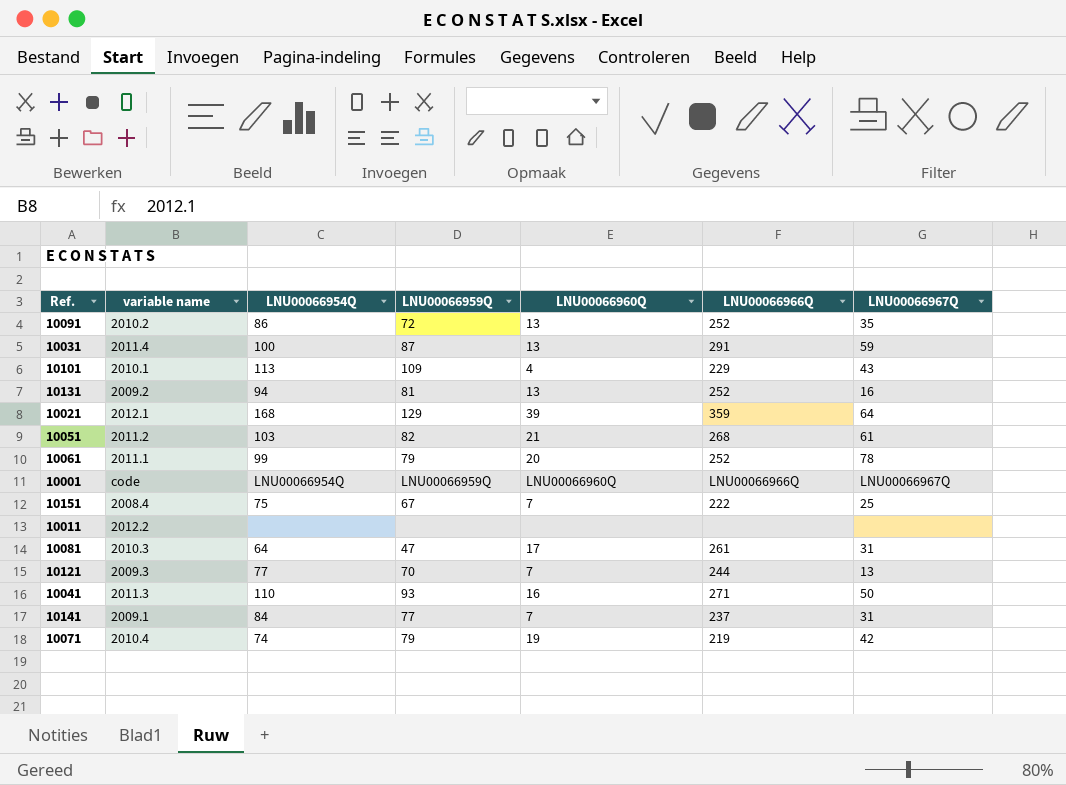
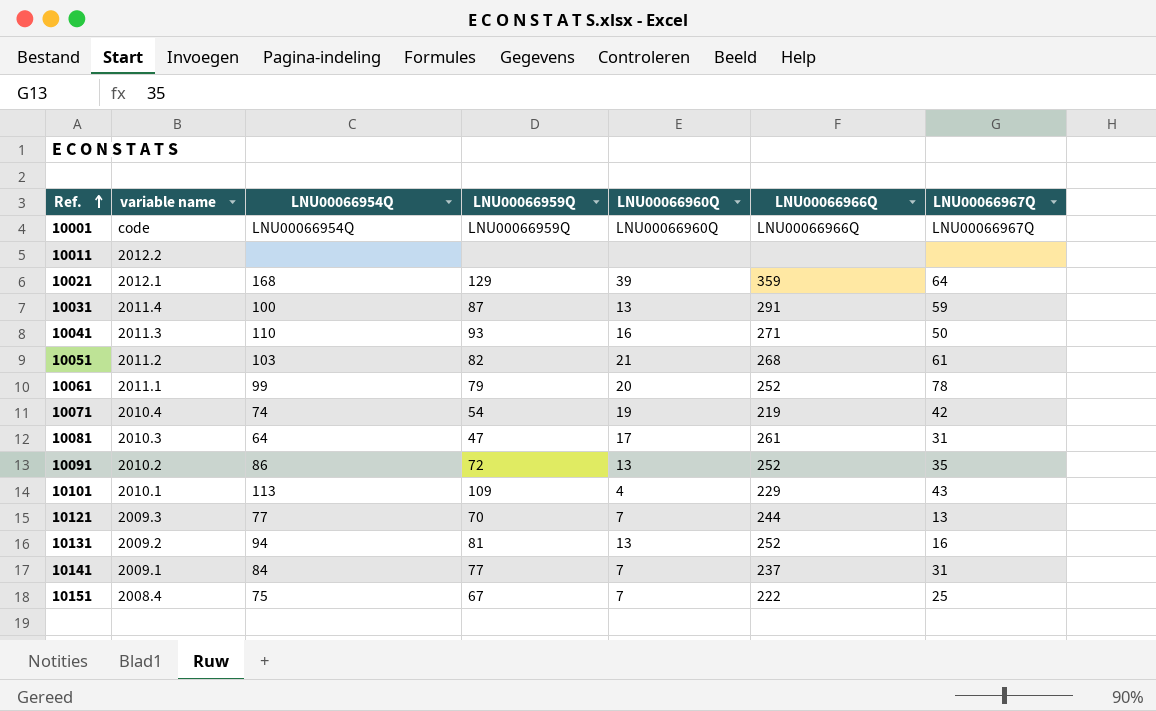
row order: none -> Ref. ascending
10071 | LNU00066959Q: 79 -> 54

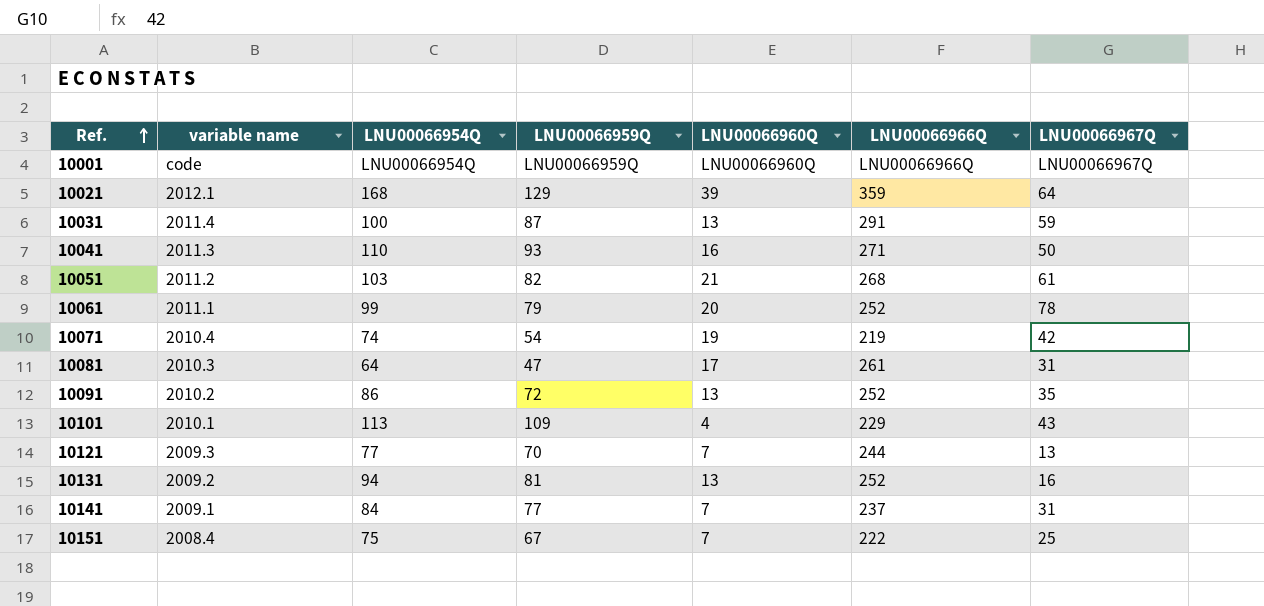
row 10011: 2012.2 | none | none | none | none | none -> none

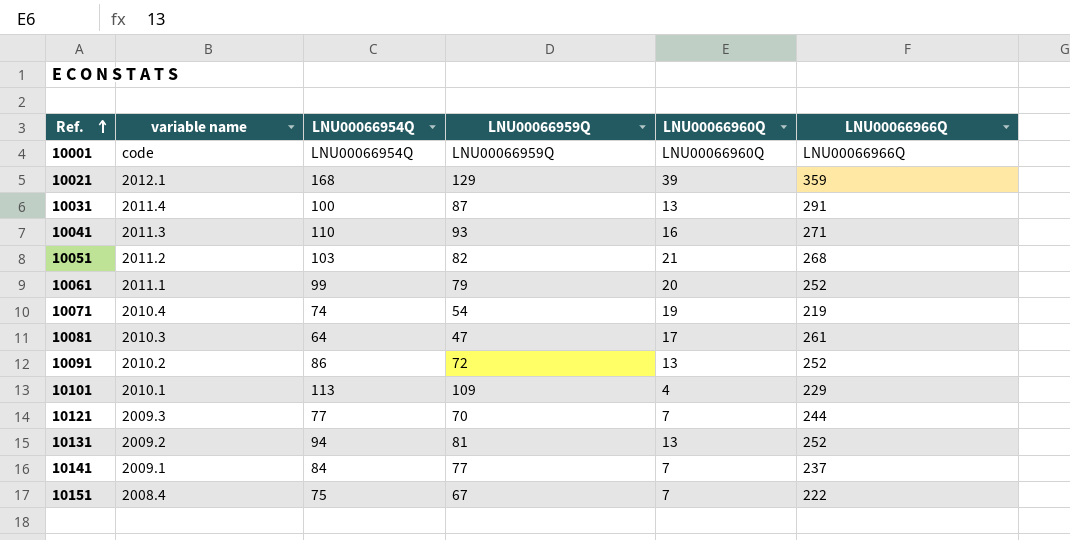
column LNU00066967Q | position: 7 -> none

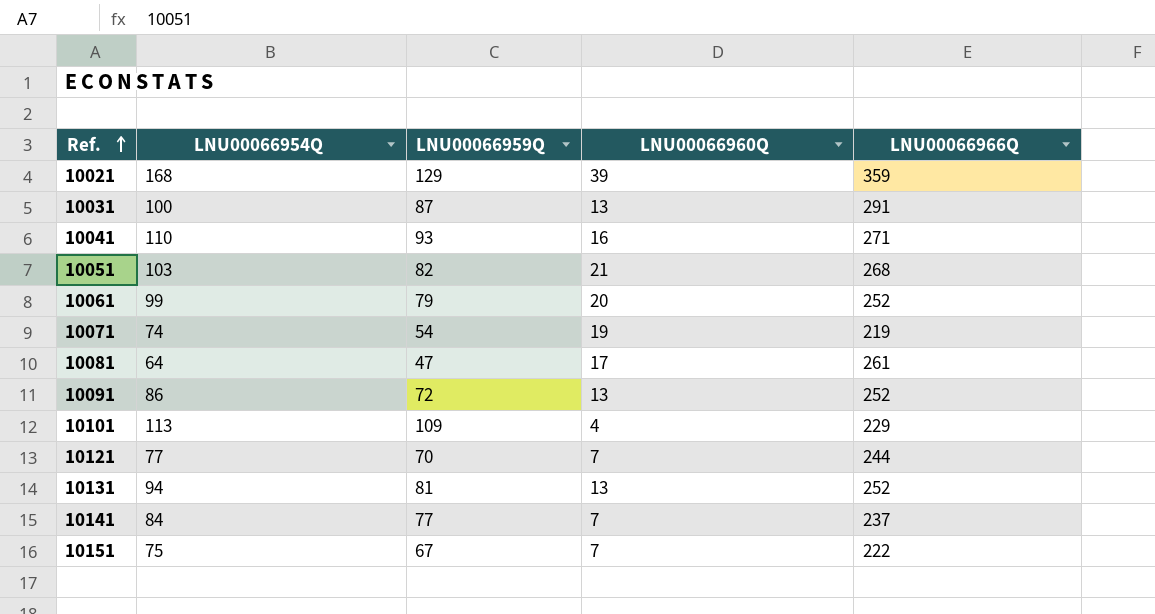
column variable name | position: 2 -> none
row 10001: code | LNU00066954Q | LNU00066959Q | LNU00066960Q | LNU00066966Q -> none

